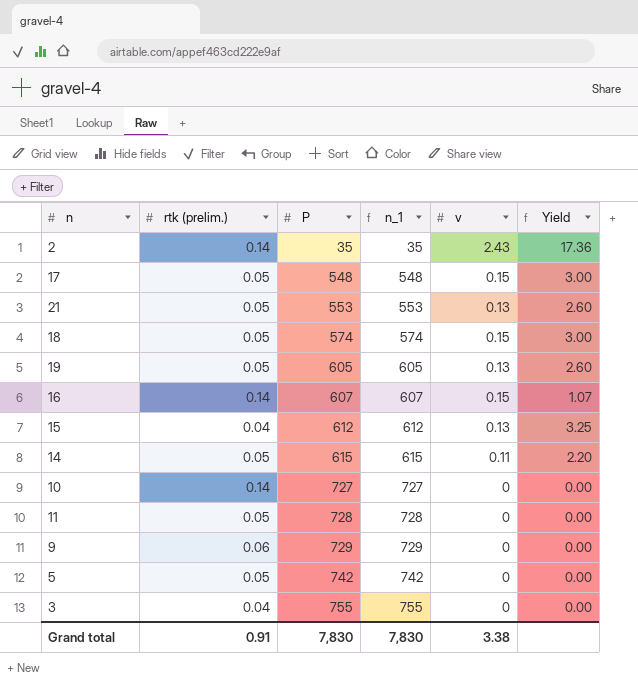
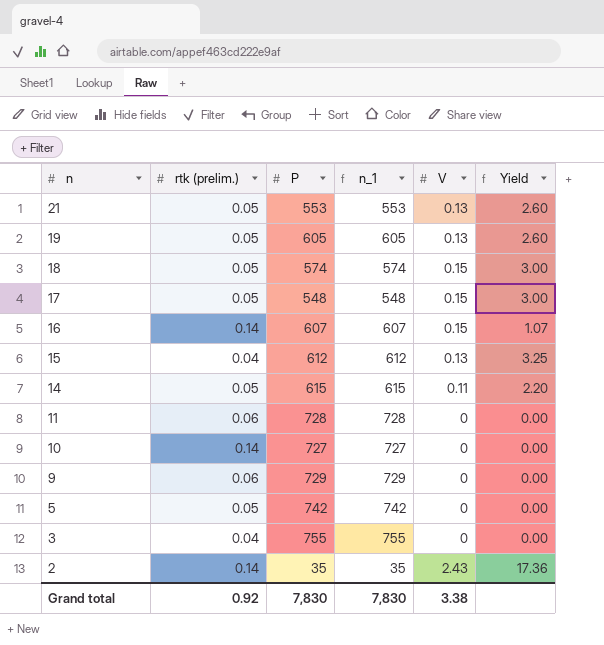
row order: P ascending -> n descending
column name: v -> V
11 | rtk (prelim.): 0.05 -> 0.06
Grand total | rtk (prelim.): 0.91 -> 0.92

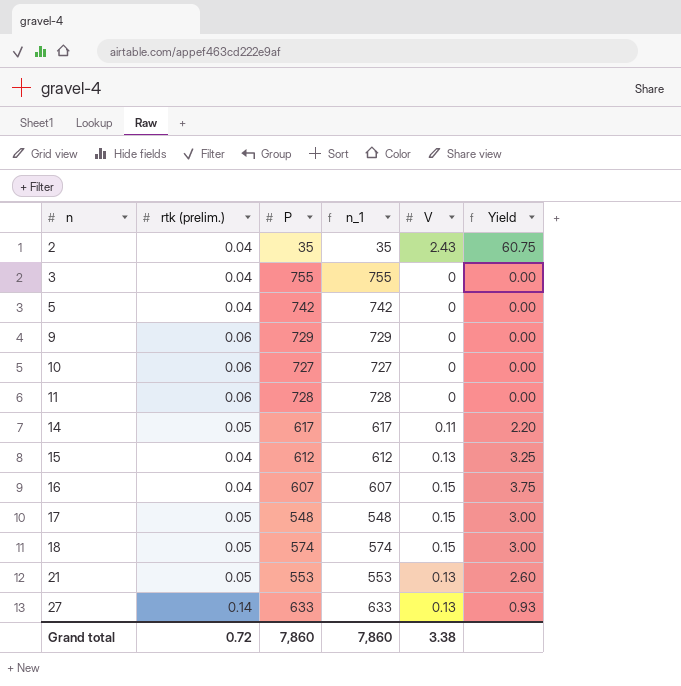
row order: n descending -> n ascending
row 19: 0.05 | 605 | 605 | 0.13 | 2.60 -> none
2 | rtk (prelim.): 0.14 -> 0.04
2 | Yield: 17.36 -> 60.75
5 | rtk (prelim.): 0.05 -> 0.04
10 | rtk (prelim.): 0.14 -> 0.06
14 | P: 615 -> 617
14 | n_1: 615 -> 617
16 | rtk (prelim.): 0.14 -> 0.04
16 | Yield: 1.07 -> 3.75
row 27: none -> 0.14 | 633 | 633 | 0.13 | 0.93
Grand total | rtk (prelim.): 0.92 -> 0.72
Grand total | P: 7,830 -> 7,860
Grand total | n_1: 7,830 -> 7,860

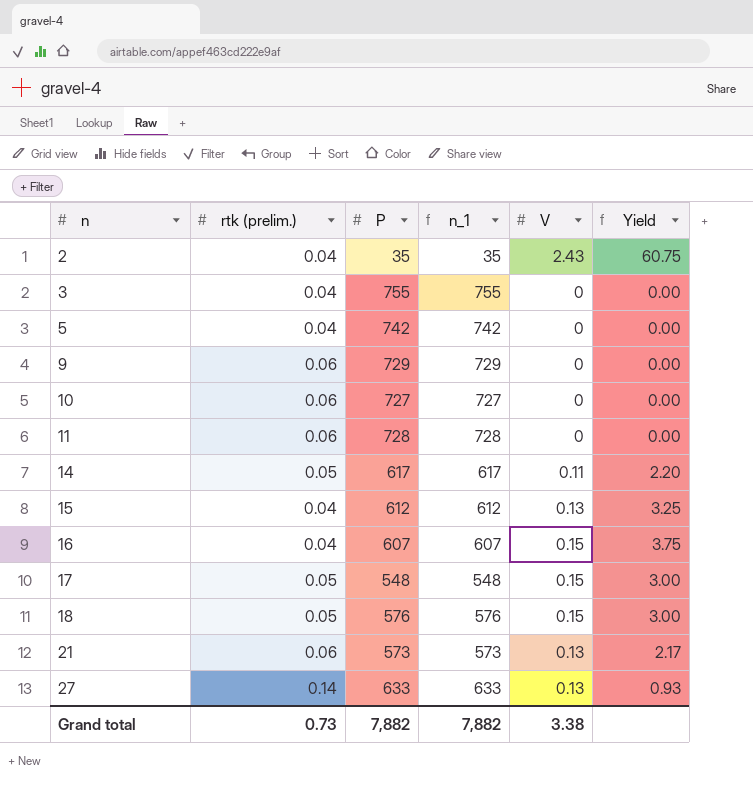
18 | P: 574 -> 576
18 | n_1: 574 -> 576
21 | rtk (prelim.): 0.05 -> 0.06
21 | P: 553 -> 573
21 | n_1: 553 -> 573
21 | Yield: 2.60 -> 2.17
Grand total | rtk (prelim.): 0.72 -> 0.73
Grand total | P: 7,860 -> 7,882
Grand total | n_1: 7,860 -> 7,882

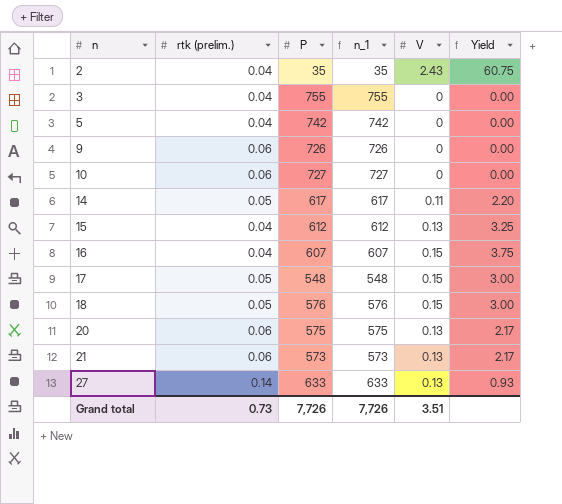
row 11: 0.06 | 728 | 728 | 0 | 0.00 -> none
9 | P: 729 -> 726
9 | n_1: 729 -> 726
row 20: none -> 0.06 | 575 | 575 | 0.13 | 2.17
Grand total | P: 7,882 -> 7,726
Grand total | n_1: 7,882 -> 7,726
Grand total | V: 3.38 -> 3.51

